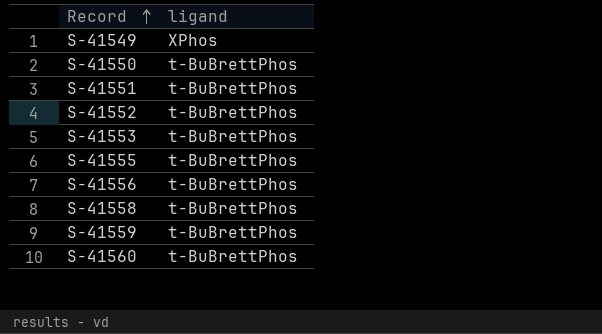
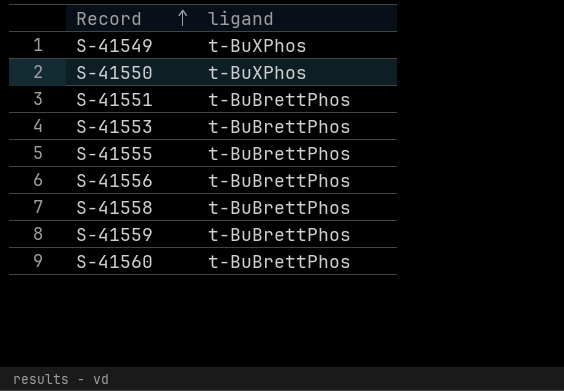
row S-41552: t-BuBrettPhos -> none
S-41549 | ligand: XPhos -> t-BuXPhos
S-41550 | ligand: t-BuBrettPhos -> t-BuXPhos

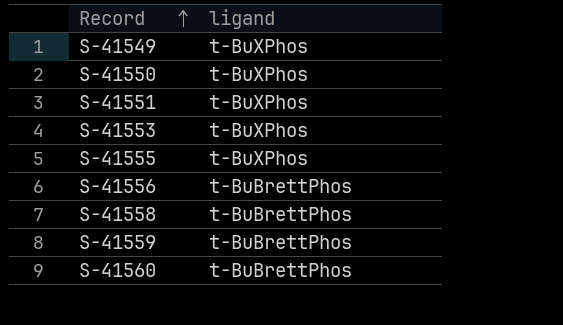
S-41551 | ligand: t-BuBrettPhos -> t-BuXPhos
S-41553 | ligand: t-BuBrettPhos -> t-BuXPhos
S-41555 | ligand: t-BuBrettPhos -> t-BuXPhos

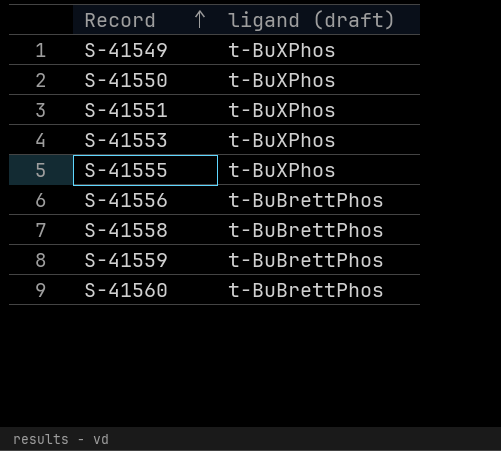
column name: ligand -> ligand (draft)

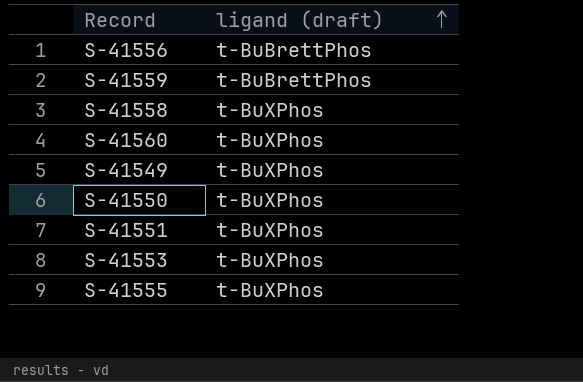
row order: Record ascending -> ligand (draft) ascending
S-41558 | ligand (draft): t-BuBrettPhos -> t-BuXPhos
S-41560 | ligand (draft): t-BuBrettPhos -> t-BuXPhos

